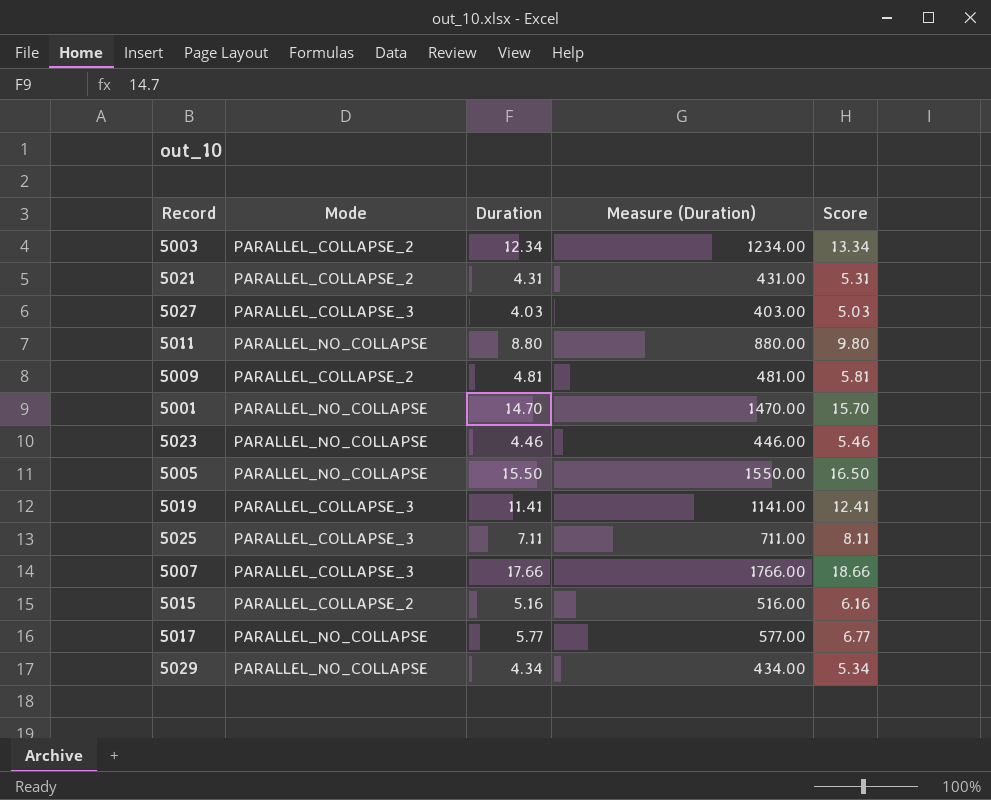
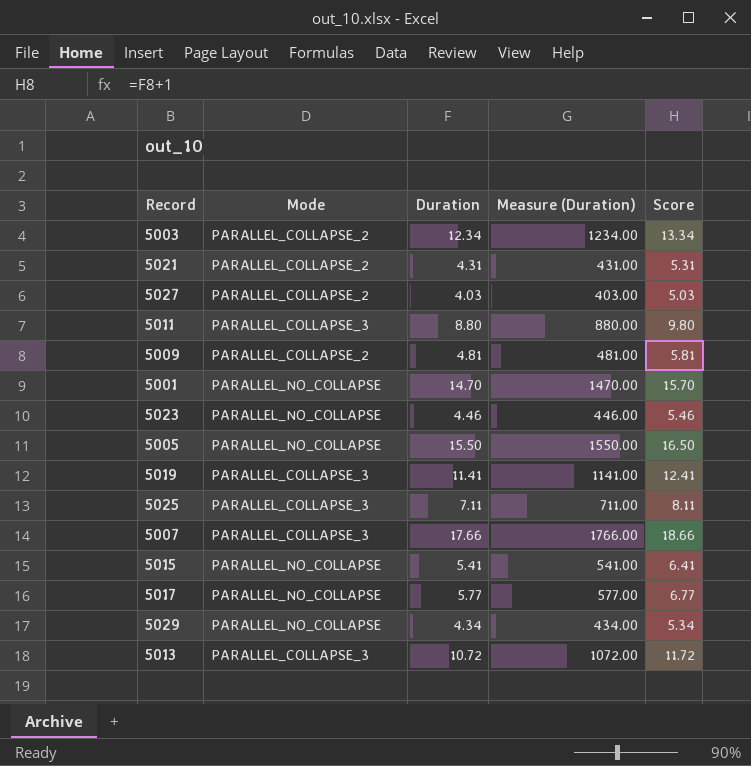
5027 | Mode: PARALLEL_COLLAPSE_3 -> PARALLEL_COLLAPSE_2
5011 | Mode: PARALLEL_NO_COLLAPSE -> PARALLEL_COLLAPSE_3
5015 | Mode: PARALLEL_COLLAPSE_2 -> PARALLEL_NO_COLLAPSE
5015 | Duration: 5.16 -> 5.41
5015 | Measure (Duration): 516.00 -> 541.00
5015 | Score: 6.16 -> 6.41
row 5013: none -> PARALLEL_COLLAPSE_3 | 10.72 | 1072.00 | 11.72

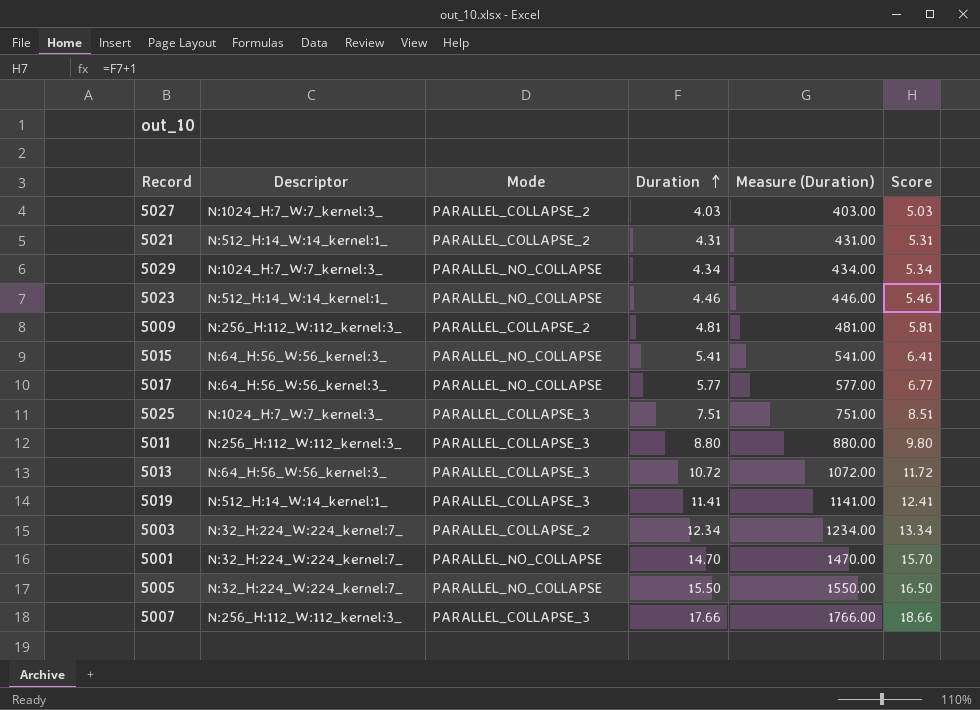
row order: none -> Duration ascending
column Descriptor | position: none -> 2
5025 | Duration: 7.11 -> 7.51
5025 | Measure (Duration): 711.00 -> 751.00
5025 | Score: 8.11 -> 8.51

